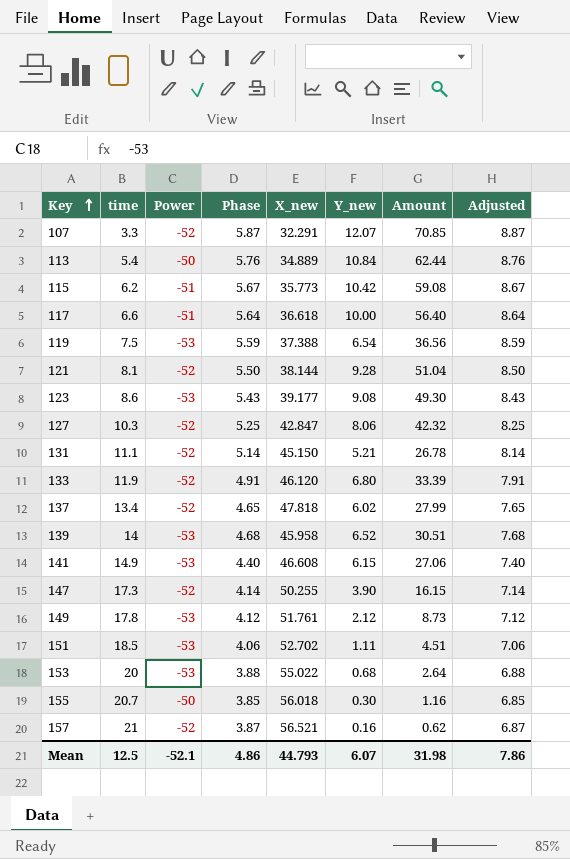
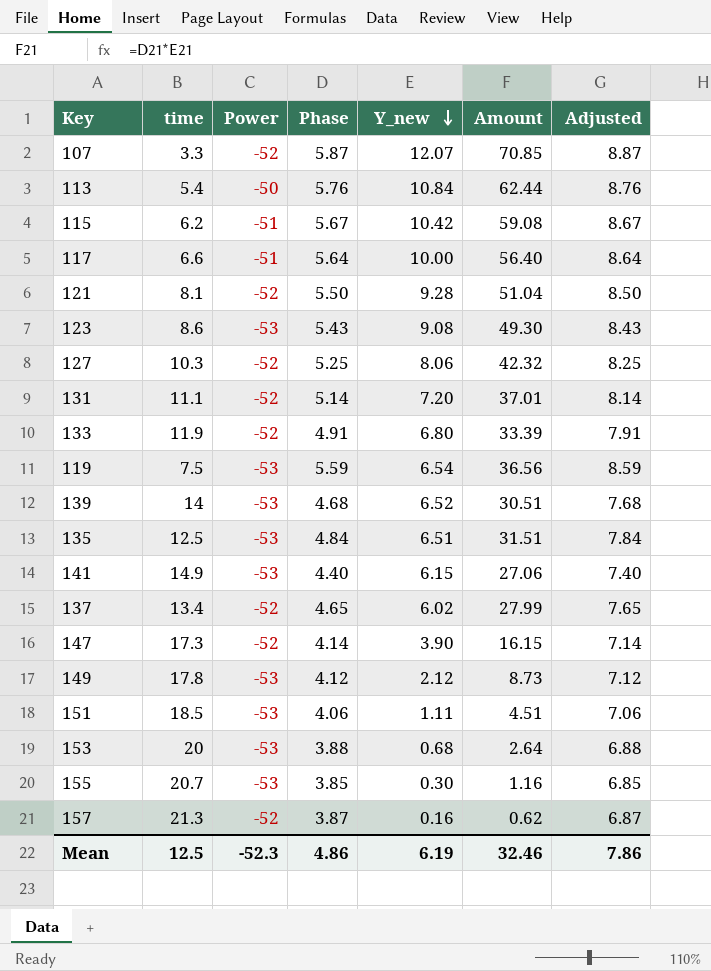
row order: Key ascending -> Y_new descending
column X_new | position: 5 -> none
131 | Y_new: 5.21 -> 7.20
131 | Amount: 26.78 -> 37.01
row 135: none -> 12.5 | -53 | 4.84 | 6.51 | 31.51 | 7.84
155 | Power: -50 -> -53
157 | time: 21 -> 21.3
Mean | Power: -52.1 -> -52.3
Mean | Y_new: 6.07 -> 6.19
Mean | Amount: 31.98 -> 32.46

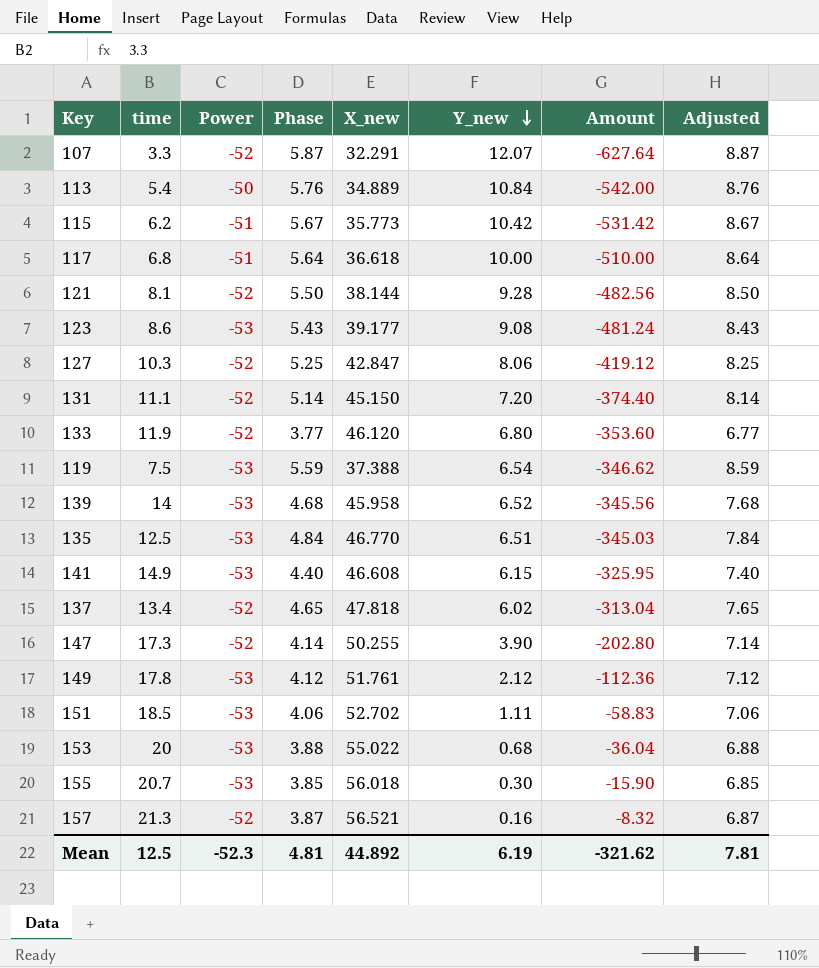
column X_new | position: none -> 5
column Amount | formula: [Phase] * [Y_new] -> [Power] * [Y_new]
117 | time: 6.6 -> 6.8
133 | Phase: 4.91 -> 3.77
133 | Adjusted: 7.91 -> 6.77
Mean | Phase: 4.86 -> 4.81
Mean | Amount: 32.46 -> -321.62
Mean | Adjusted: 7.86 -> 7.81

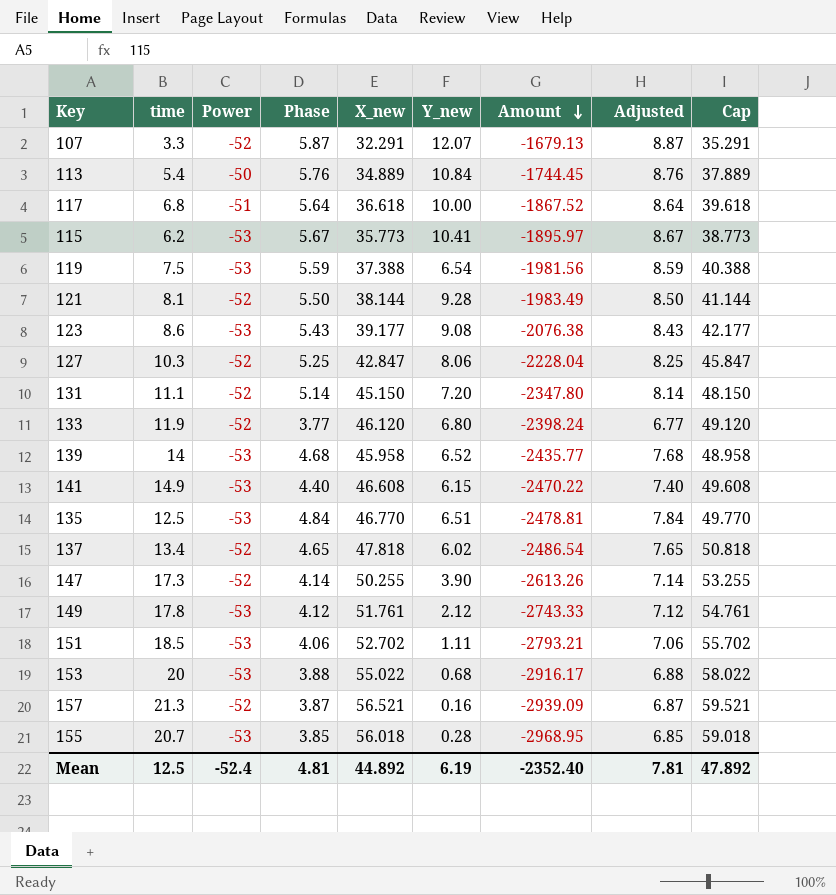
row order: Y_new descending -> Amount descending
column Amount | formula: [Power] * [Y_new] -> [Power] * [X_new]
column Cap | formula: none -> [X_new] + 3
115 | Power: -51 -> -53
115 | Y_new: 10.42 -> 10.41
155 | Y_new: 0.30 -> 0.28
Mean | Power: -52.3 -> -52.4
Mean | Amount: -321.62 -> -2352.40

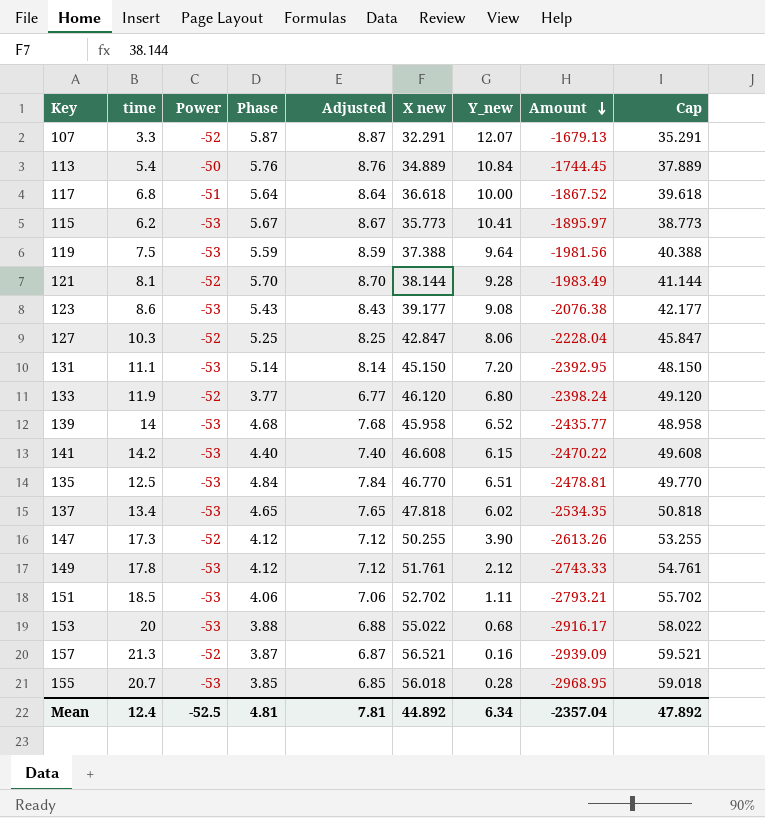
column Adjusted | position: 8 -> 5
column name: X_new -> X new
119 | Y_new: 6.54 -> 9.64
121 | Phase: 5.50 -> 5.70
121 | Adjusted: 8.50 -> 8.70
131 | Power: -52 -> -53
131 | Amount: -2347.80 -> -2392.95
141 | time: 14.9 -> 14.2
137 | Power: -52 -> -53
137 | Amount: -2486.54 -> -2534.35
147 | Phase: 4.14 -> 4.12
147 | Adjusted: 7.14 -> 7.12
Mean | time: 12.5 -> 12.4
Mean | Power: -52.4 -> -52.5
Mean | Y_new: 6.19 -> 6.34
Mean | Amount: -2352.40 -> -2357.04

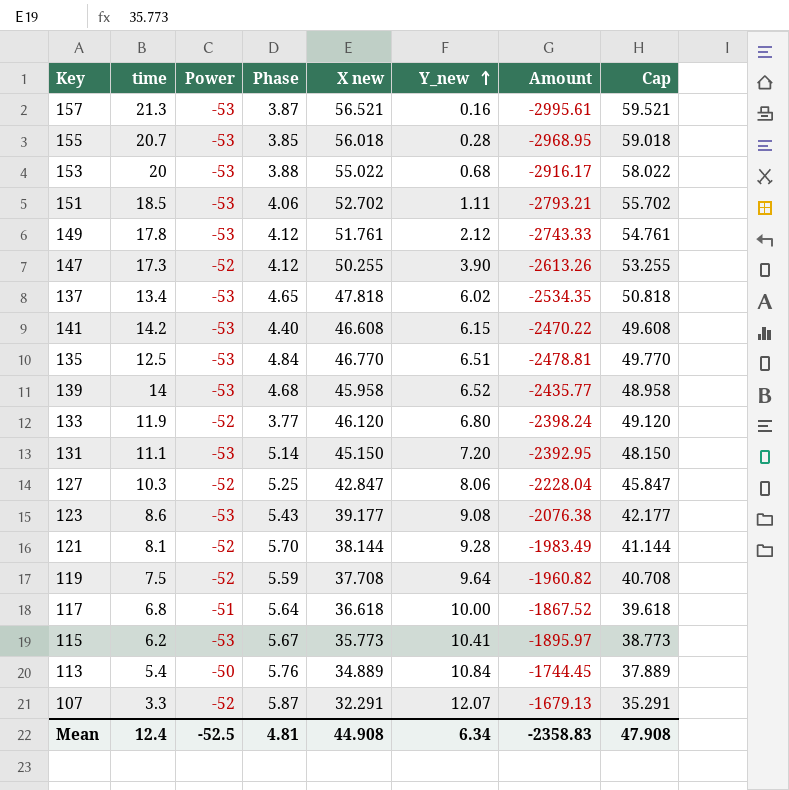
row order: Amount descending -> Y_new ascending
column Adjusted | formula: [Phase] + 3 -> none
157 | Power: -52 -> -53
157 | Amount: -2939.09 -> -2995.61
119 | Power: -53 -> -52
119 | X new: 37.388 -> 37.708
119 | Amount: -1981.56 -> -1960.82
119 | Cap: 40.388 -> 40.708
Mean | X new: 44.892 -> 44.908
Mean | Amount: -2357.04 -> -2358.83
Mean | Cap: 47.892 -> 47.908

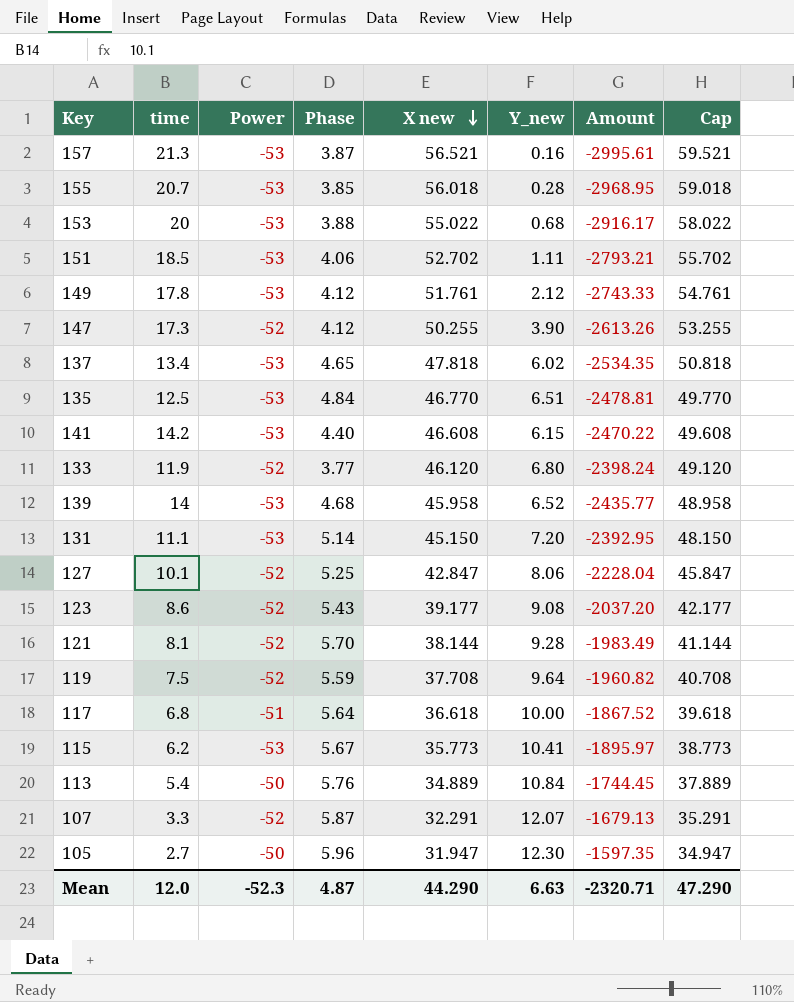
row order: Y_new ascending -> X new descending
127 | time: 10.3 -> 10.1
123 | Power: -53 -> -52
123 | Amount: -2076.38 -> -2037.20
row 105: none -> 2.7 | -50 | 5.96 | 31.947 | 12.30 | -1597.35 | 34.947
Mean | time: 12.4 -> 12.0
Mean | Power: -52.5 -> -52.3
Mean | Phase: 4.81 -> 4.87
Mean | X new: 44.908 -> 44.290
Mean | Y_new: 6.34 -> 6.63
Mean | Amount: -2358.83 -> -2320.71
Mean | Cap: 47.908 -> 47.290

